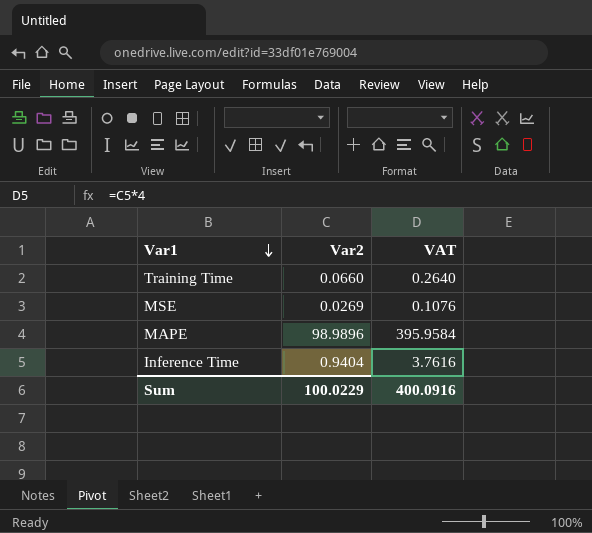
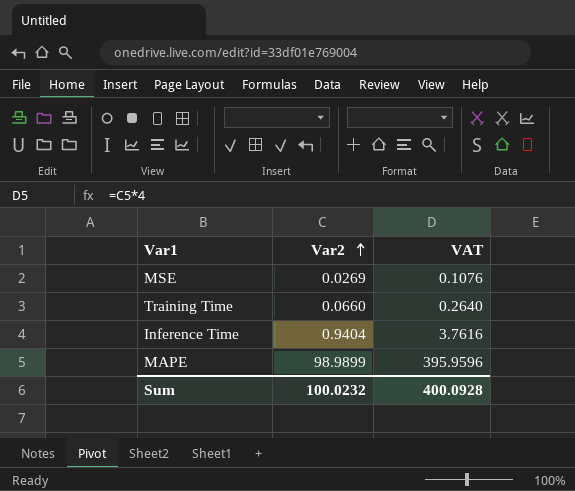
row order: Var1 descending -> Var2 ascending
MAPE | Var2: 98.9896 -> 98.9899
MAPE | VAT: 395.9584 -> 395.9596
Sum | Var2: 100.0229 -> 100.0232
Sum | VAT: 400.0916 -> 400.0928

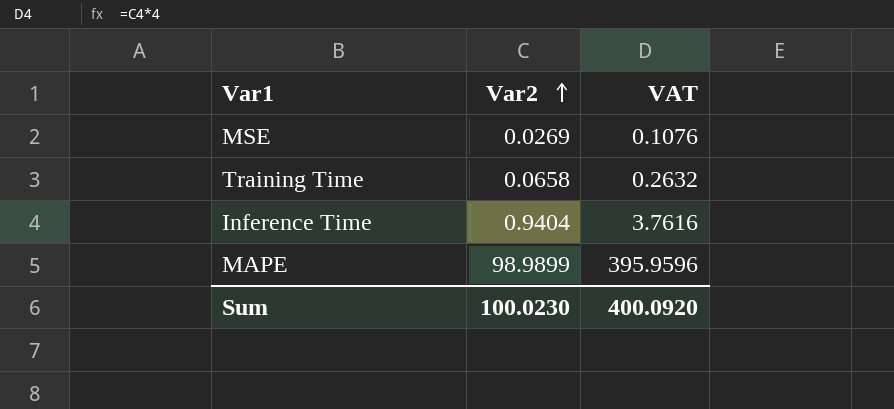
Training Time | Var2: 0.0660 -> 0.0658
Training Time | VAT: 0.2640 -> 0.2632
Sum | Var2: 100.0232 -> 100.0230
Sum | VAT: 400.0928 -> 400.0920

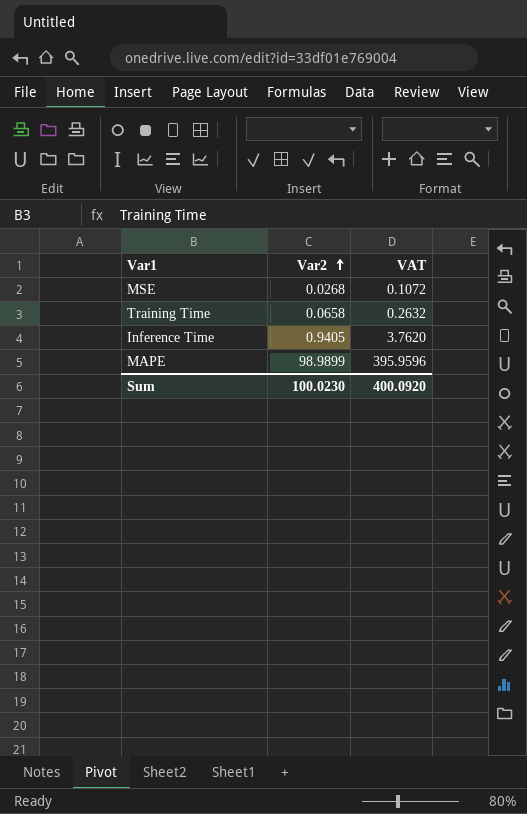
MSE | Var2: 0.0269 -> 0.0268
MSE | VAT: 0.1076 -> 0.1072
Inference Time | Var2: 0.9404 -> 0.9405
Inference Time | VAT: 3.7616 -> 3.7620

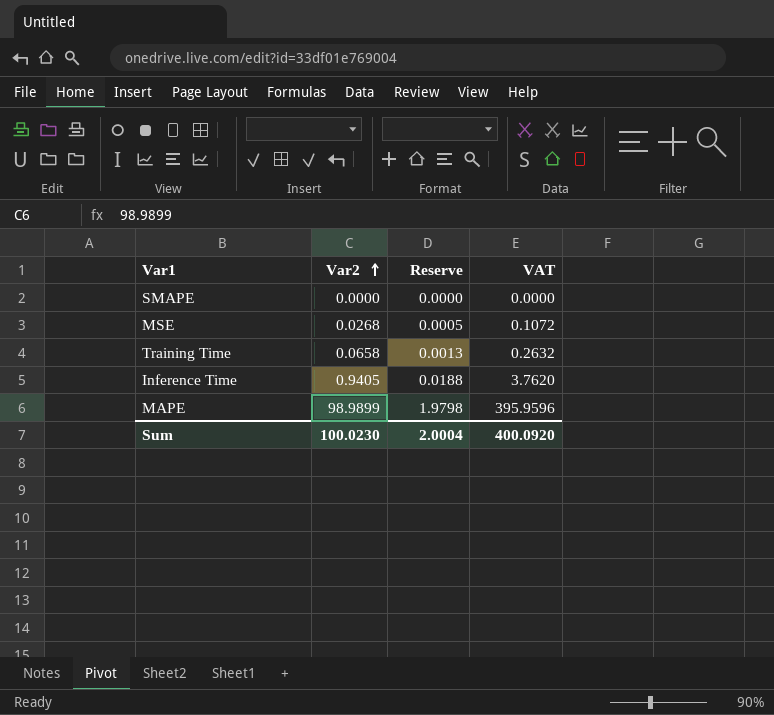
column Reserve | formula: none -> [Var2] * 0.02
row SMAPE: none -> 0.0000 | 0.0000 | 0.0000

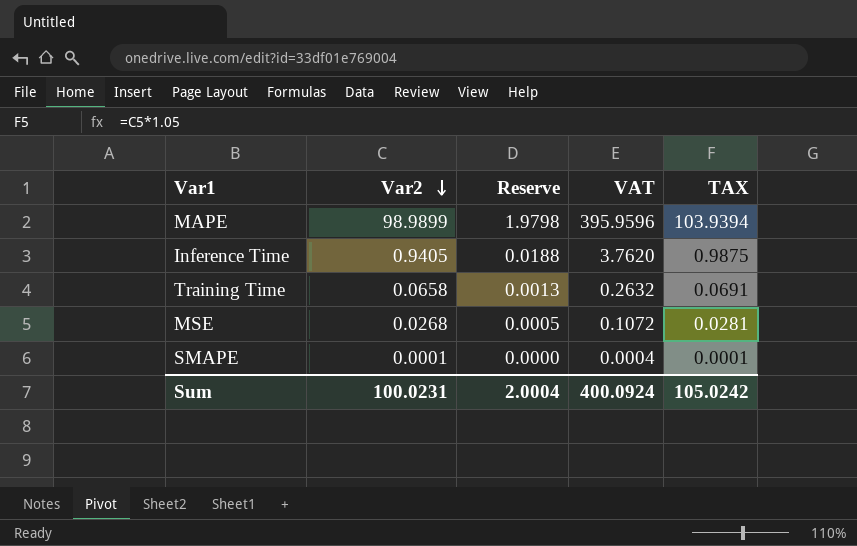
row order: Var2 ascending -> Var2 descending
column TAX | formula: none -> [Var2] * 1.05
SMAPE | Var2: 0.0000 -> 0.0001
SMAPE | VAT: 0.0000 -> 0.0004
Sum | Var2: 100.0230 -> 100.0231
Sum | VAT: 400.0920 -> 400.0924

